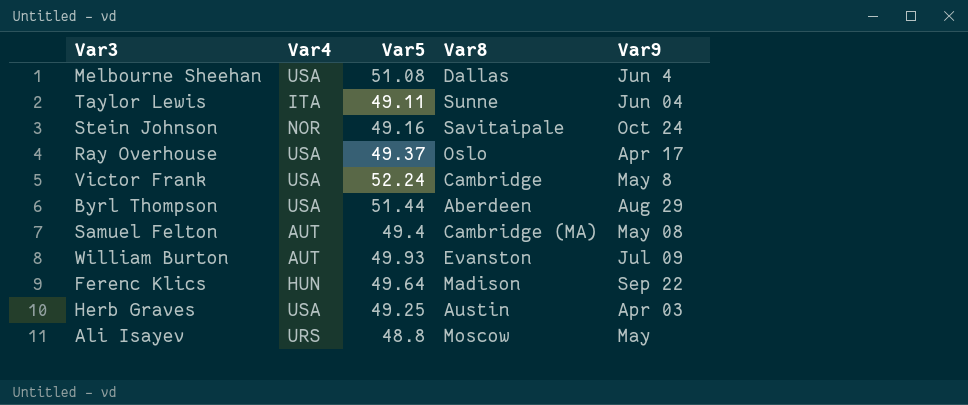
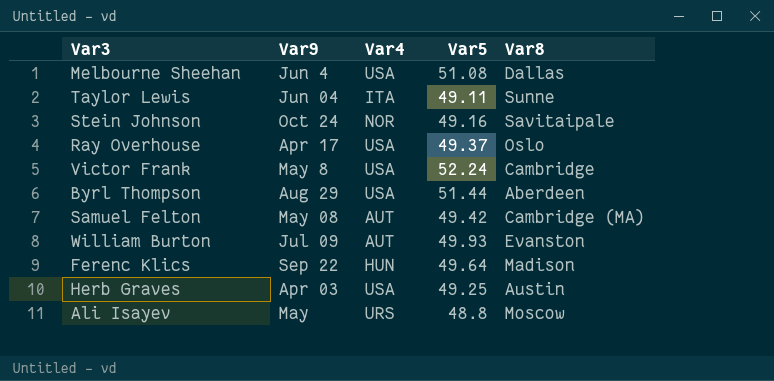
column Var9 | position: 5 -> 2
Samuel Felton | Var5: 49.4 -> 49.42

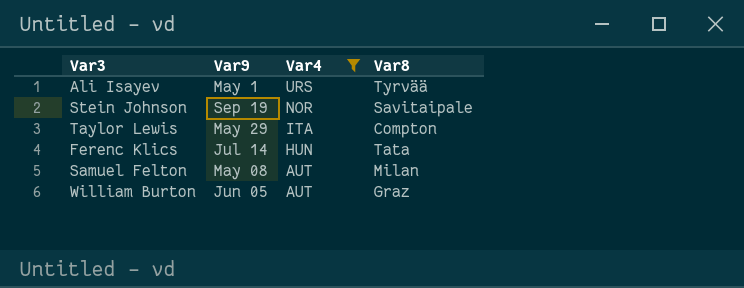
filter: none -> Var4 != USA
row order: none -> Var4 descending
column Var5 | position: 4 -> none
Ali Isayev | Var9: May -> May 1
Ali Isayev | Var8: Moscow -> Tyrvää
Stein Johnson | Var9: Oct 24 -> Sep 19
Taylor Lewis | Var9: Jun 04 -> May 29
Taylor Lewis | Var8: Sunne -> Compton
Ferenc Klics | Var9: Sep 22 -> Jul 14
Ferenc Klics | Var8: Madison -> Tata
Samuel Felton | Var8: Cambridge (MA) -> Milan
William Burton | Var9: Jul 09 -> Jun 05
William Burton | Var8: Evanston -> Graz

